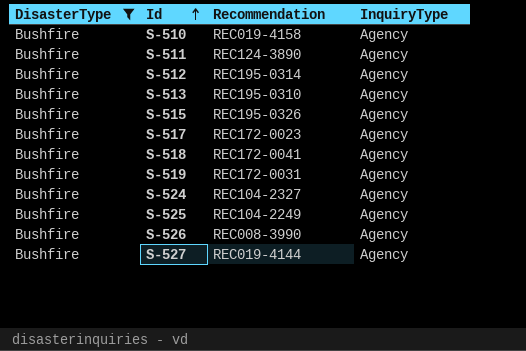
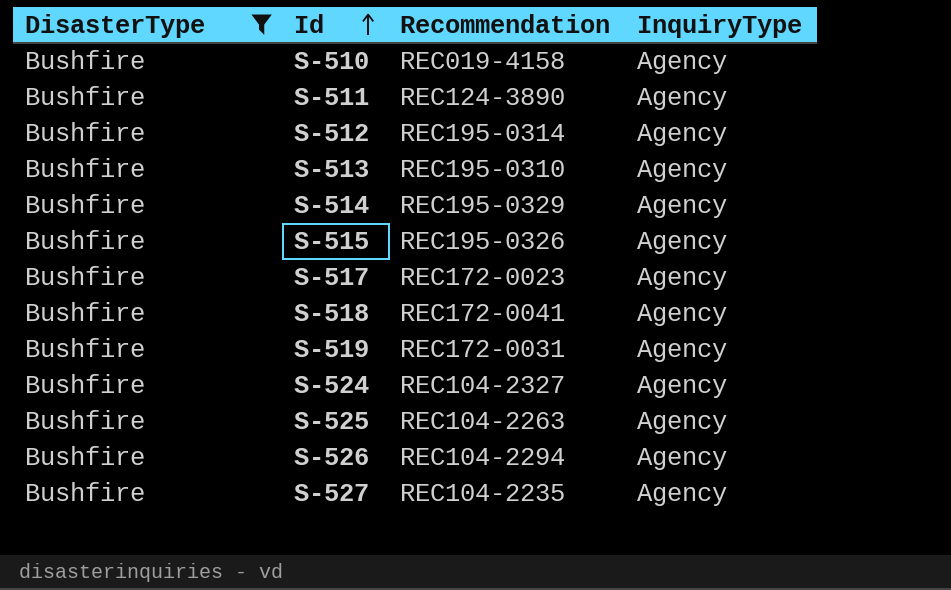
row S-514: none -> Bushfire | REC195-0329 | Agency
S-525 | Recommendation: REC104-2249 -> REC104-2263
S-526 | Recommendation: REC008-3990 -> REC104-2294
S-527 | Recommendation: REC019-4144 -> REC104-2235

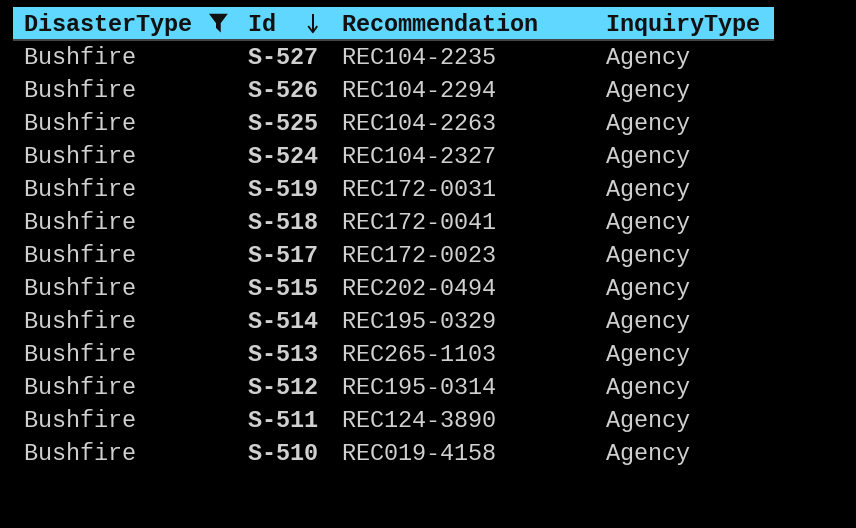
row order: Id ascending -> Id descending
S-515 | Recommendation: REC195-0326 -> REC202-0494
S-513 | Recommendation: REC195-0310 -> REC265-1103

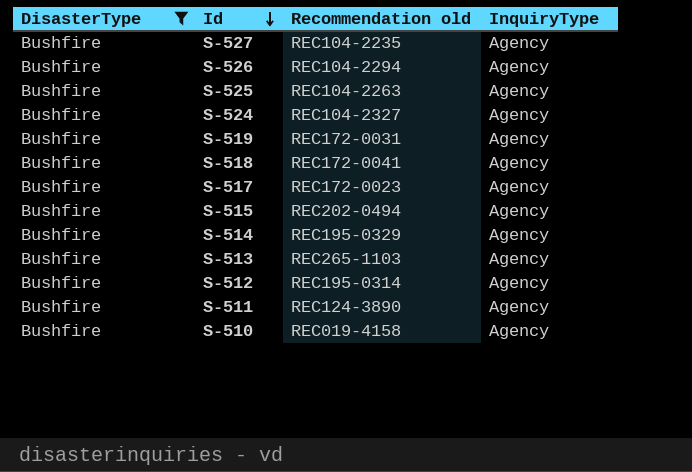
column name: Recommendation -> Recommendation old

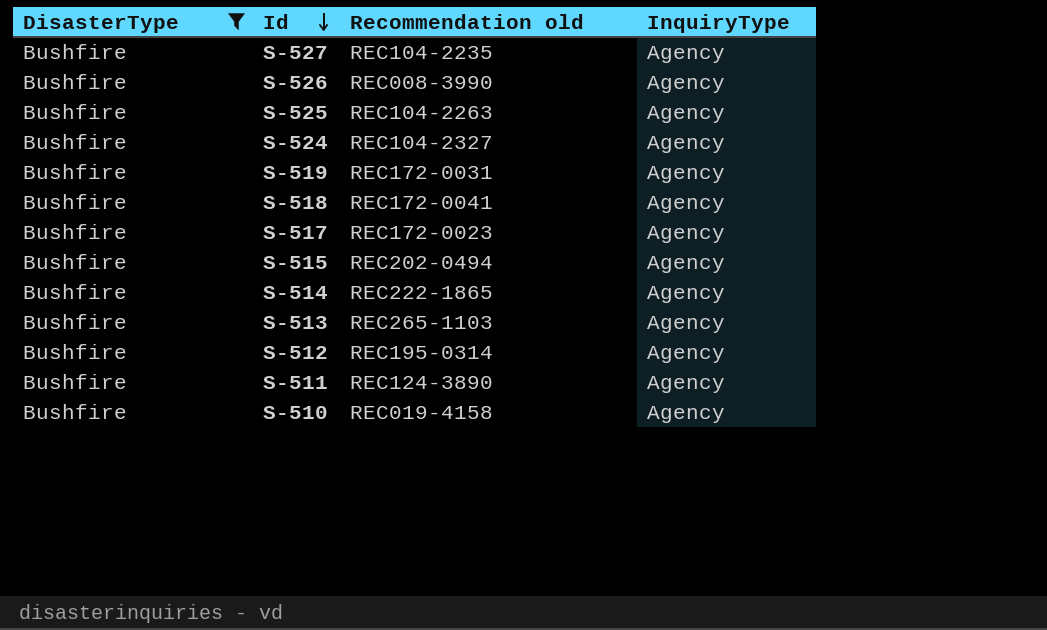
S-526 | Recommendation old: REC104-2294 -> REC008-3990
S-514 | Recommendation old: REC195-0329 -> REC222-1865

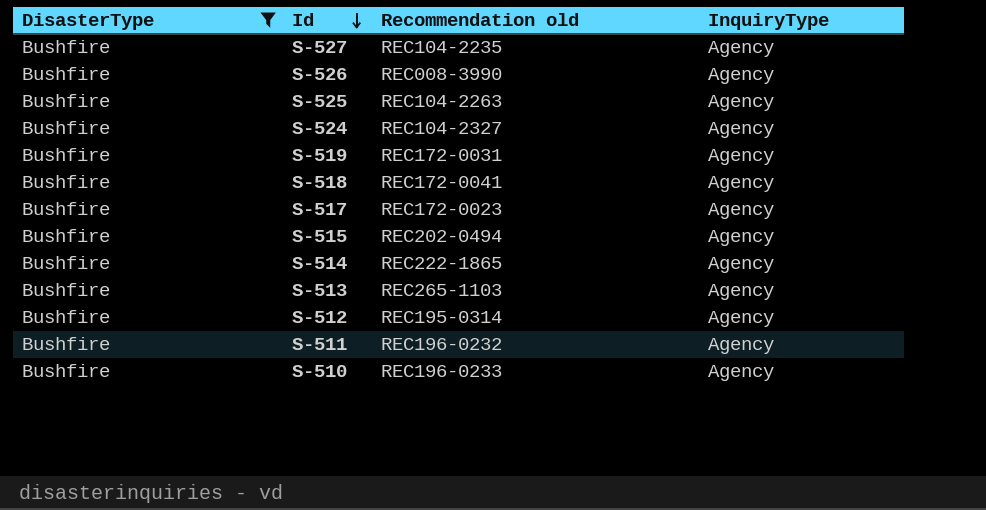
S-511 | Recommendation old: REC124-3890 -> REC196-0232
S-510 | Recommendation old: REC019-4158 -> REC196-0233

